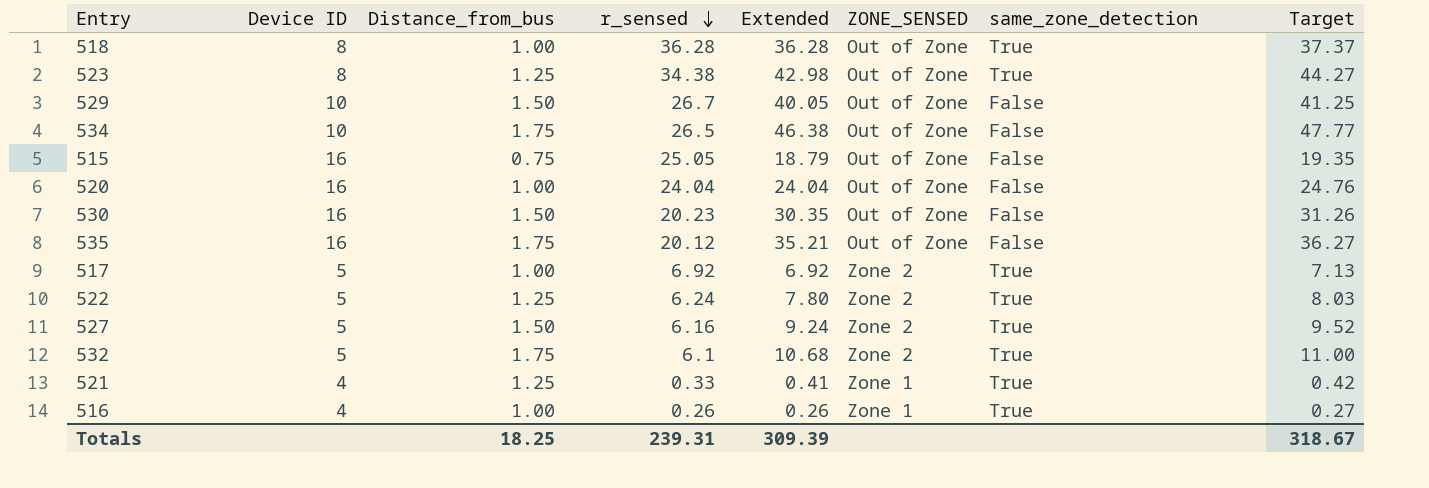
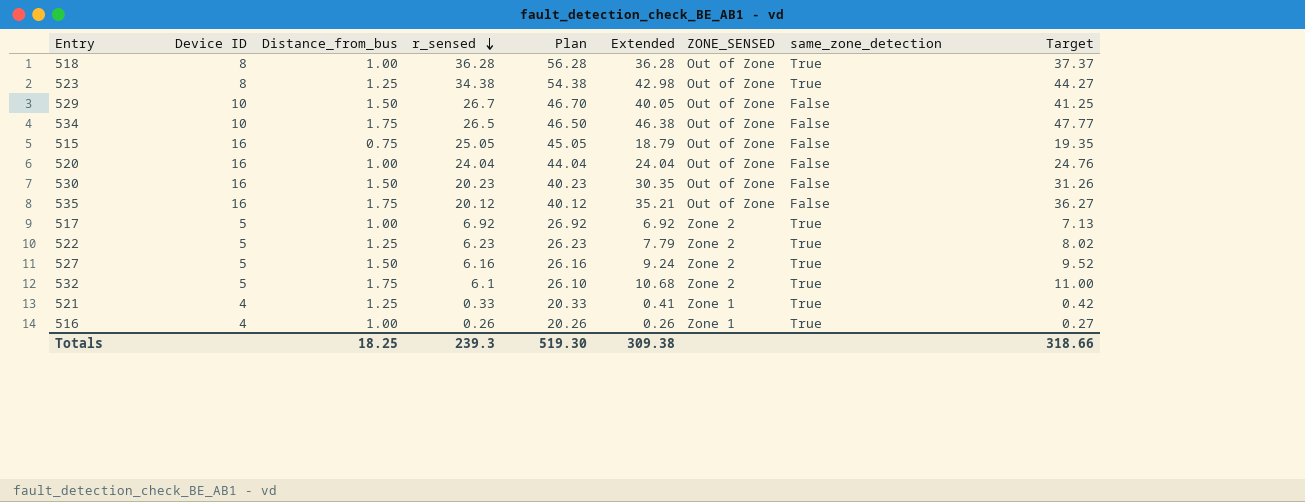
column Plan | formula: none -> [r_sensed] + 20
522 | r_sensed: 6.24 -> 6.23
522 | Extended: 7.80 -> 7.79
522 | Target: 8.03 -> 8.02
Totals | r_sensed: 239.31 -> 239.3
Totals | Extended: 309.39 -> 309.38
Totals | Target: 318.67 -> 318.66

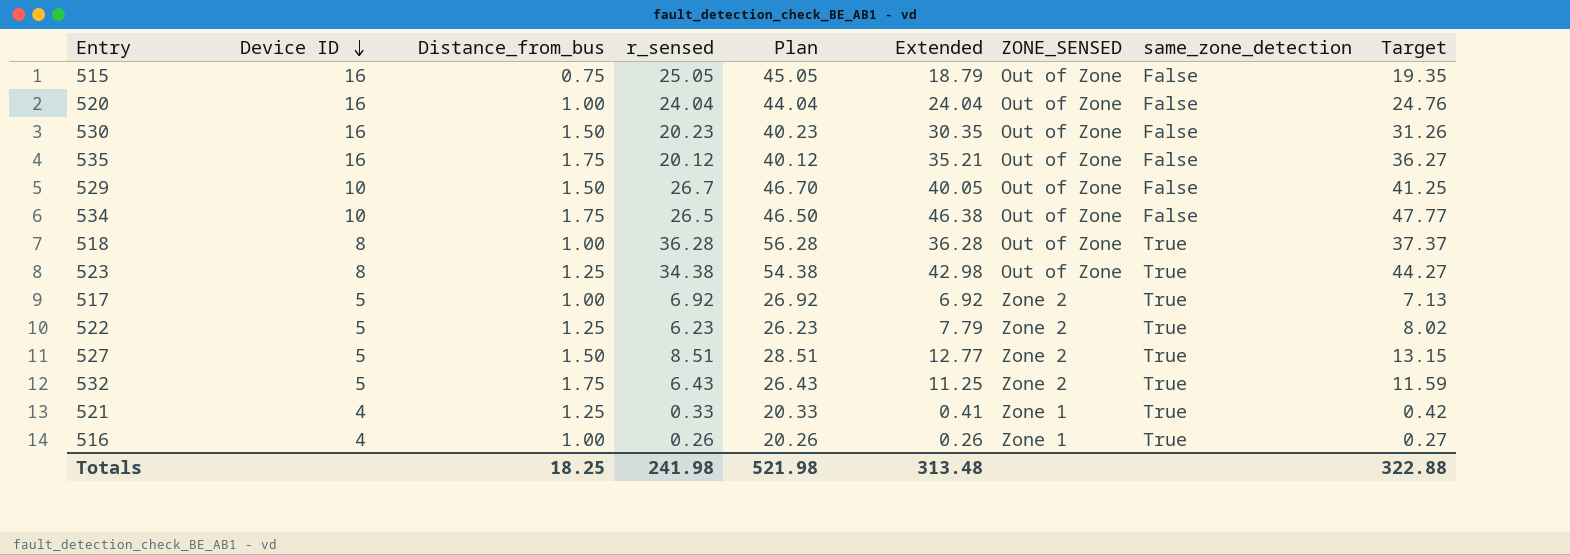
row order: r_sensed descending -> Device ID descending
527 | r_sensed: 6.16 -> 8.51
527 | Plan: 26.16 -> 28.51
527 | Extended: 9.24 -> 12.77
527 | Target: 9.52 -> 13.15
532 | r_sensed: 6.1 -> 6.43
532 | Plan: 26.10 -> 26.43
532 | Extended: 10.68 -> 11.25
532 | Target: 11.00 -> 11.59
Totals | r_sensed: 239.3 -> 241.98
Totals | Plan: 519.30 -> 521.98
Totals | Extended: 309.38 -> 313.48
Totals | Target: 318.66 -> 322.88

